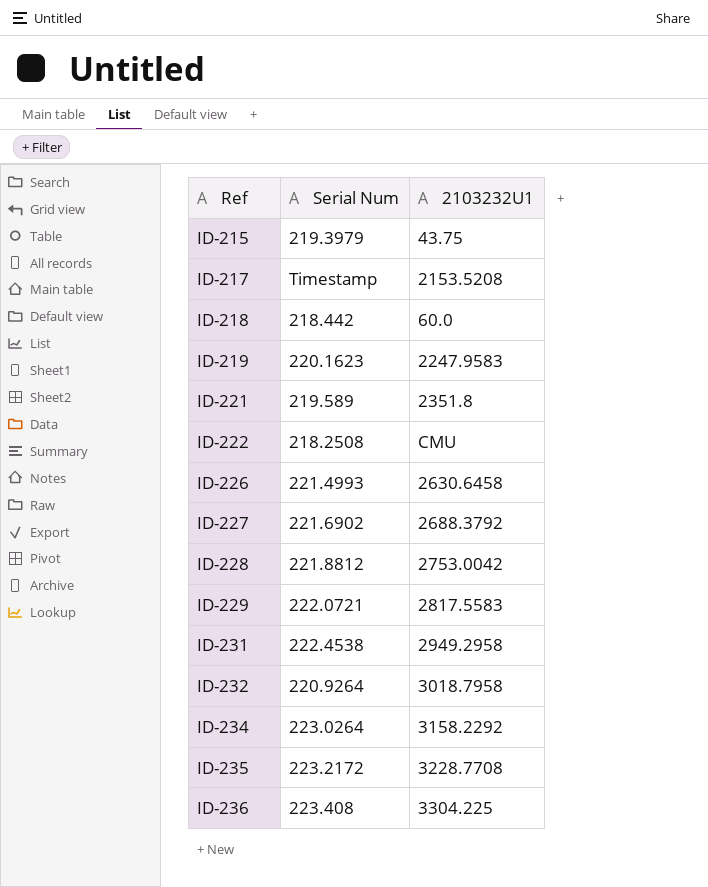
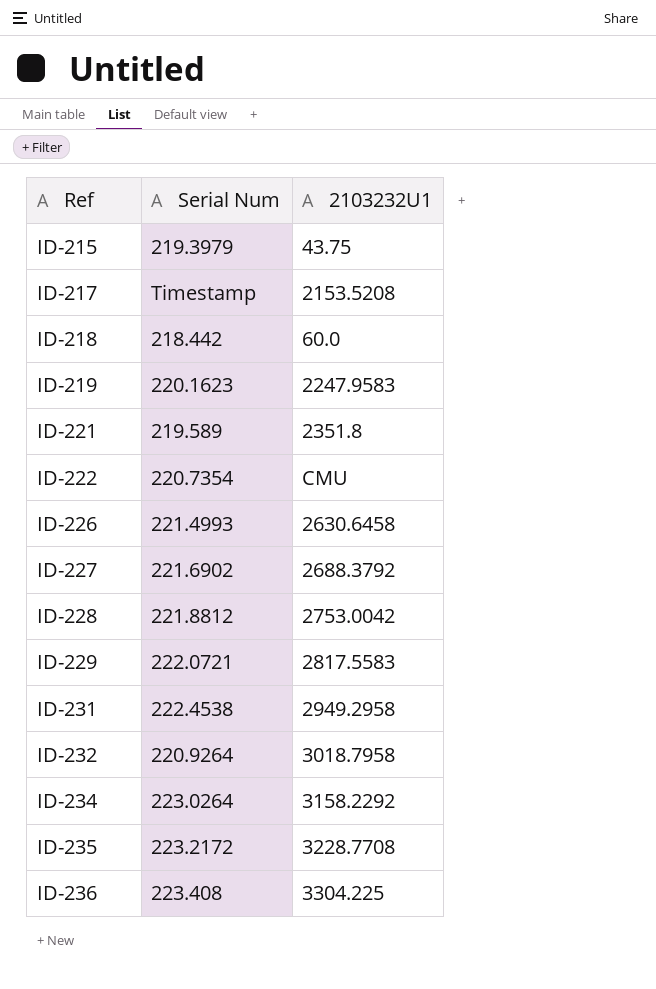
ID-222 | Serial Num: 218.2508 -> 220.7354

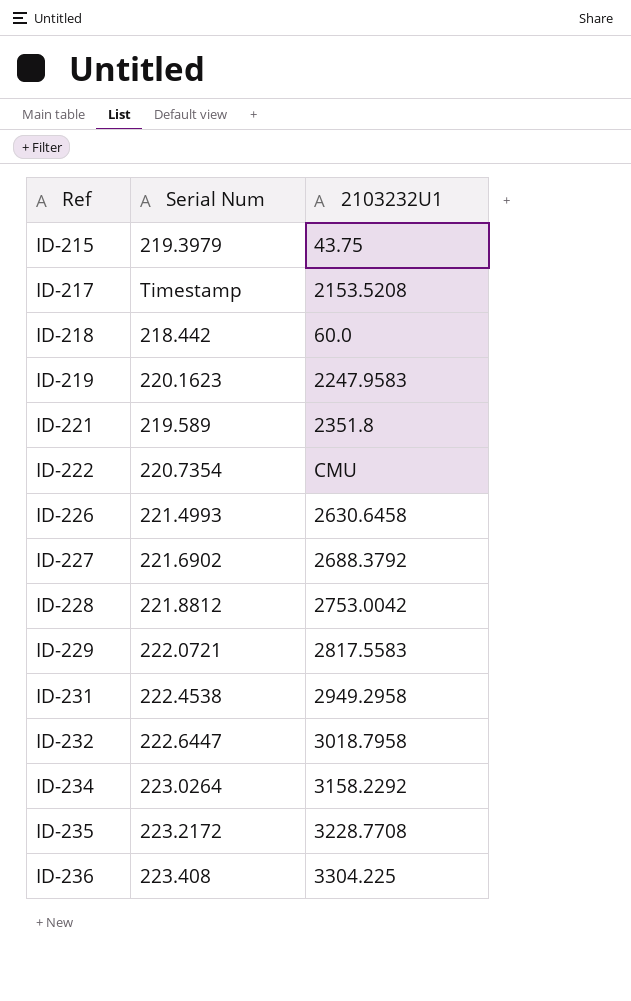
ID-232 | Serial Num: 220.9264 -> 222.6447

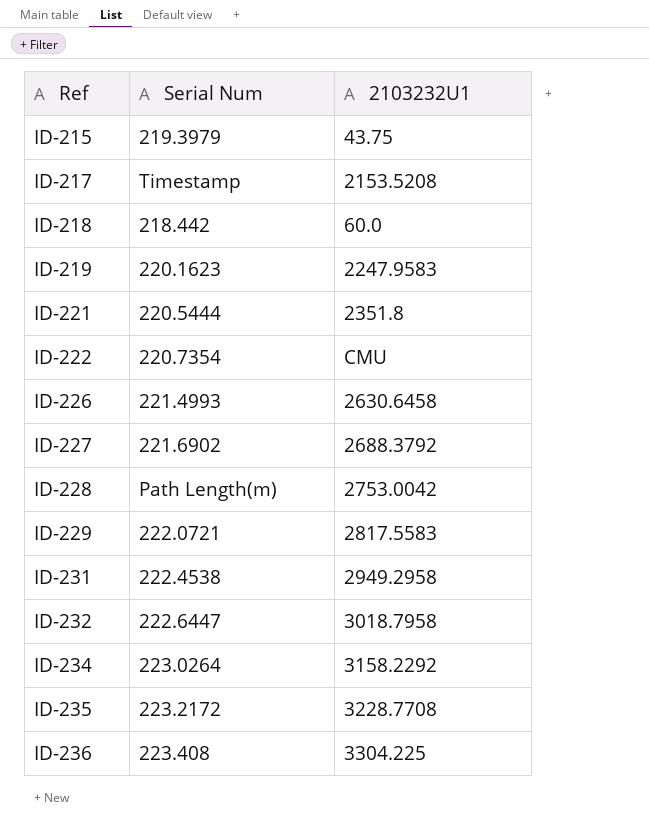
ID-221 | Serial Num: 219.589 -> 220.5444
ID-228 | Serial Num: 221.8812 -> Path Length(m)

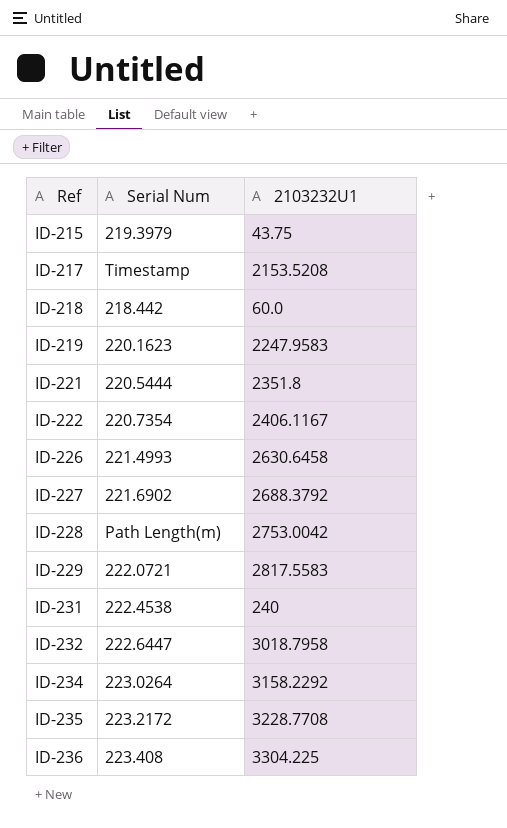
ID-222 | 2103232U1: CMU -> 2406.1167
ID-231 | 2103232U1: 2949.2958 -> 240

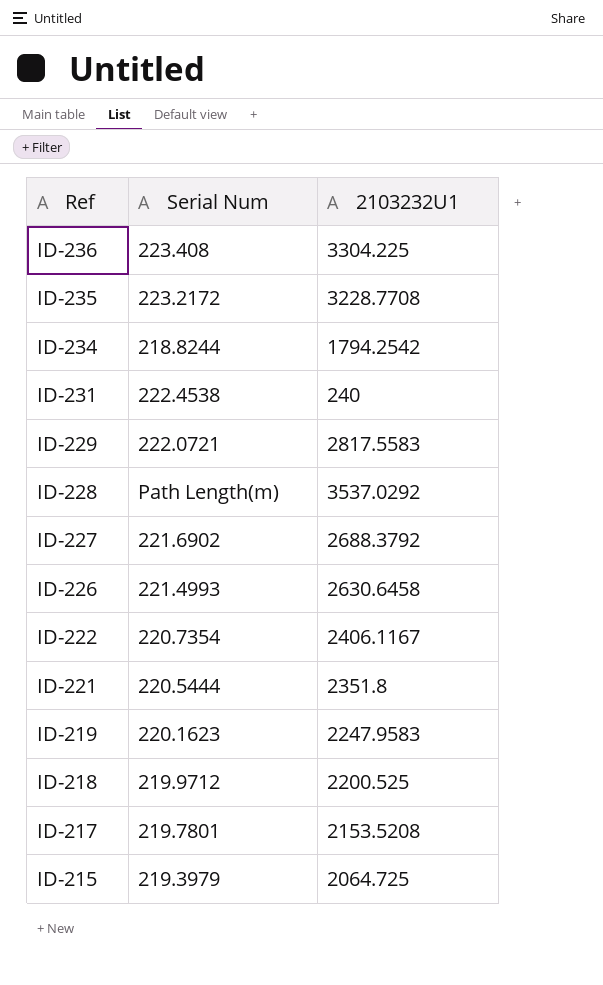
row order: Ref ascending -> Ref descending
row ID-232: 222.6447 | 3018.7958 -> none
ID-234 | Serial Num: 223.0264 -> 218.8244
ID-234 | 2103232U1: 3158.2292 -> 1794.2542
ID-228 | 2103232U1: 2753.0042 -> 3537.0292
ID-218 | Serial Num: 218.442 -> 219.9712
ID-218 | 2103232U1: 60.0 -> 2200.525
ID-217 | Serial Num: Timestamp -> 219.7801
ID-215 | 2103232U1: 43.75 -> 2064.725

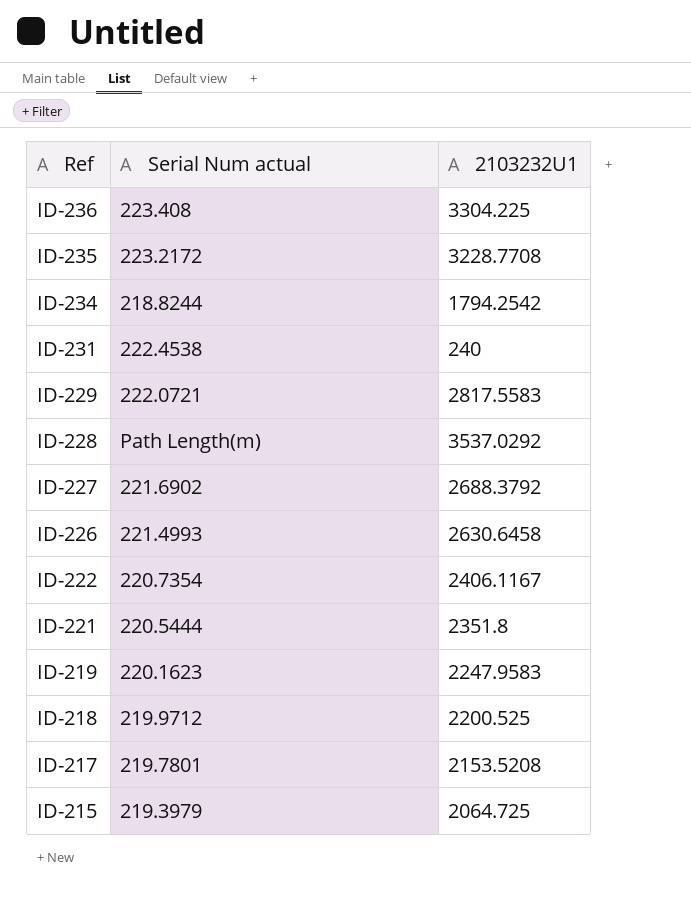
column name: Serial Num -> Serial Num actual

